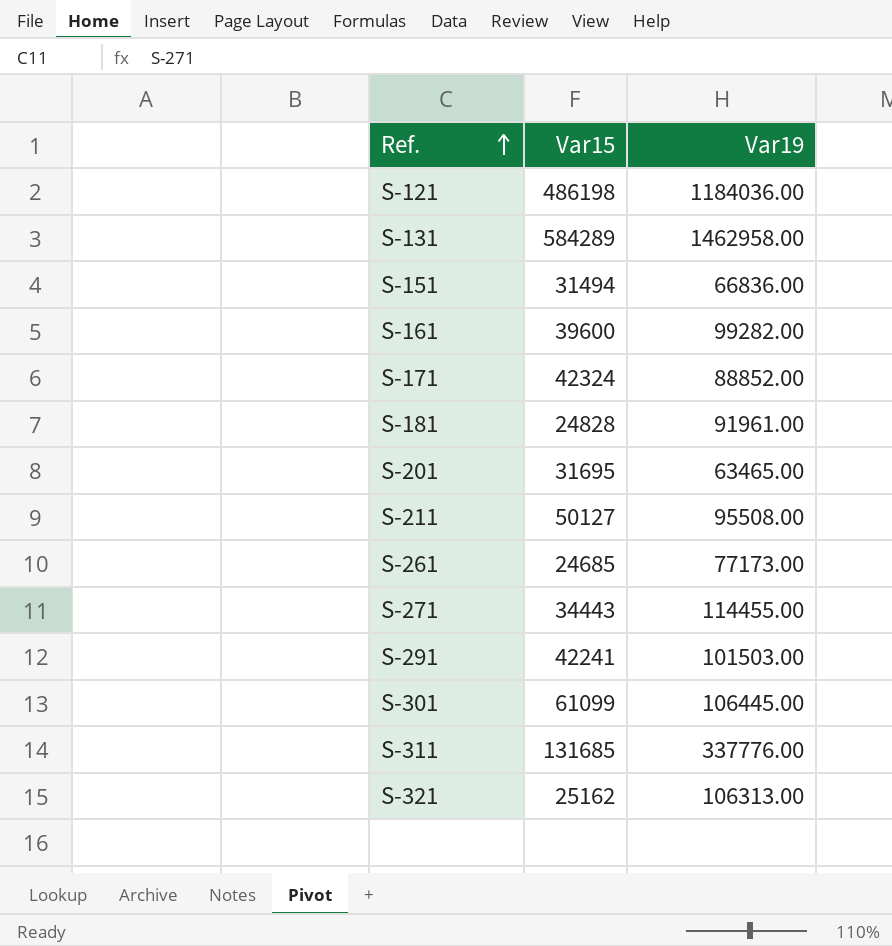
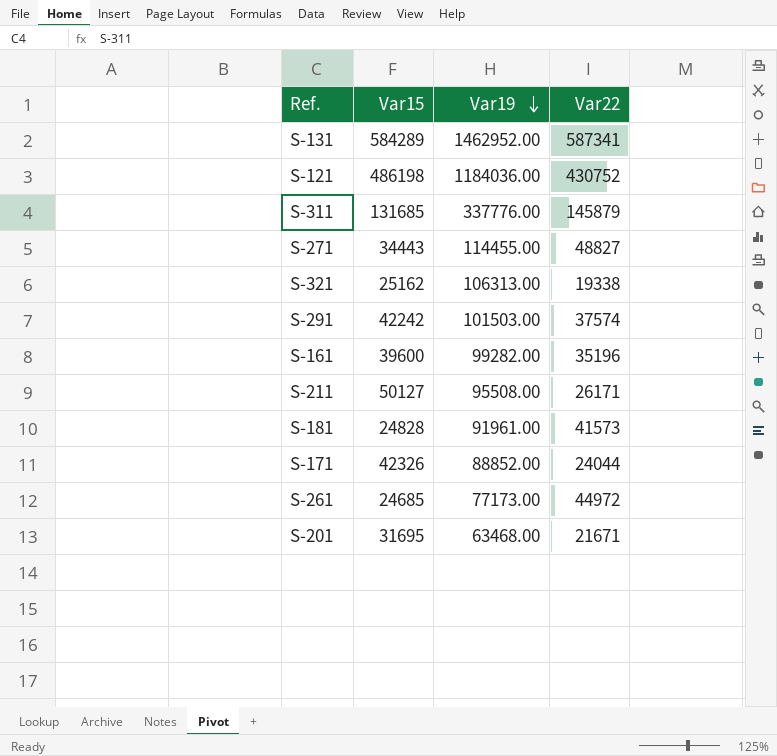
row order: Ref. ascending -> Var19 descending
column Var22 | position: none -> 4
row S-151: 31494 | 66836.00 -> none
row S-301: 61099 | 106445.00 -> none
S-131 | Var19: 1462958.00 -> 1462952.00
S-291 | Var15: 42241 -> 42242
S-171 | Var15: 42324 -> 42326
S-201 | Var19: 63465.00 -> 63468.00

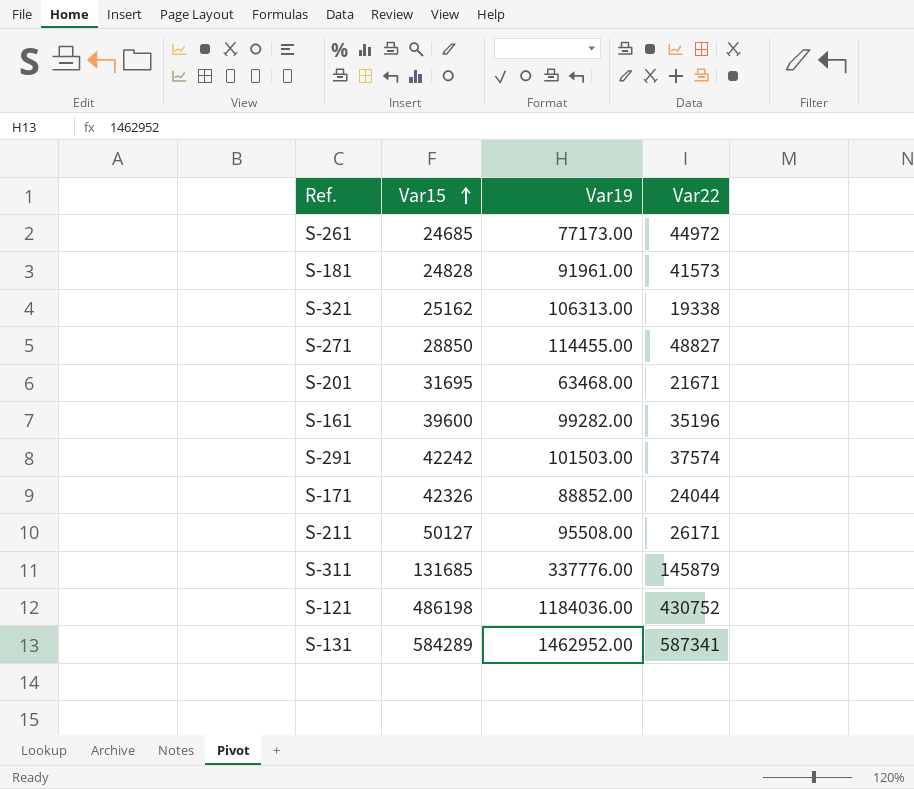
row order: Var19 descending -> Var15 ascending
S-271 | Var15: 34443 -> 28850

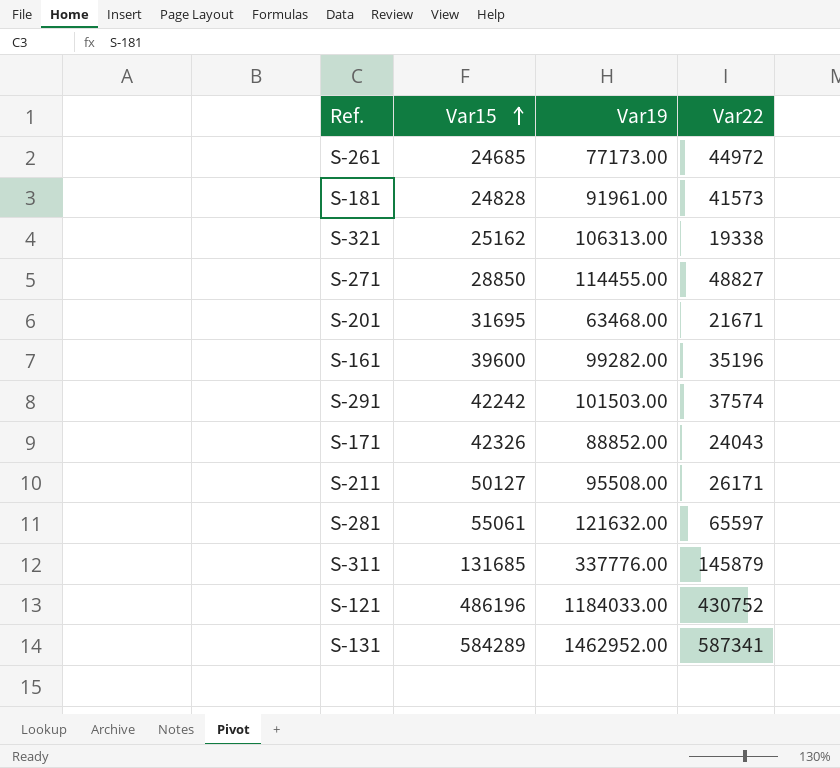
S-171 | Var22: 24044 -> 24043
row S-281: none -> 55061 | 121632.00 | 65597
S-121 | Var15: 486198 -> 486196
S-121 | Var19: 1184036.00 -> 1184033.00

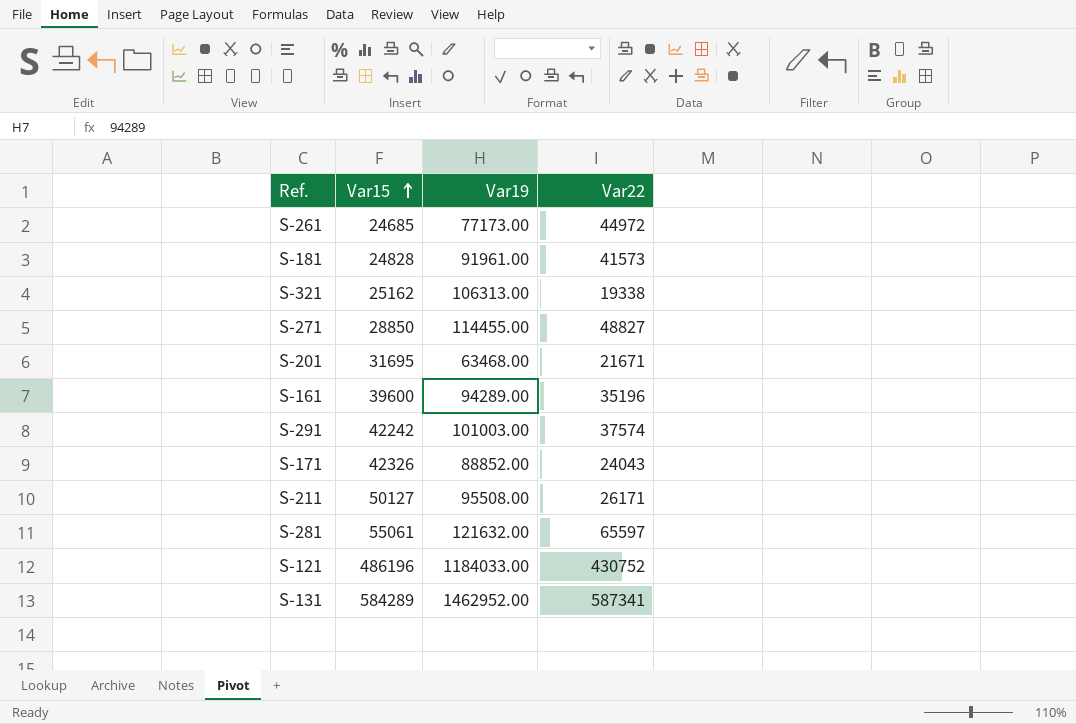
row S-311: 131685 | 337776.00 | 145879 -> none
S-161 | Var19: 99282.00 -> 94289.00
S-291 | Var19: 101503.00 -> 101003.00

